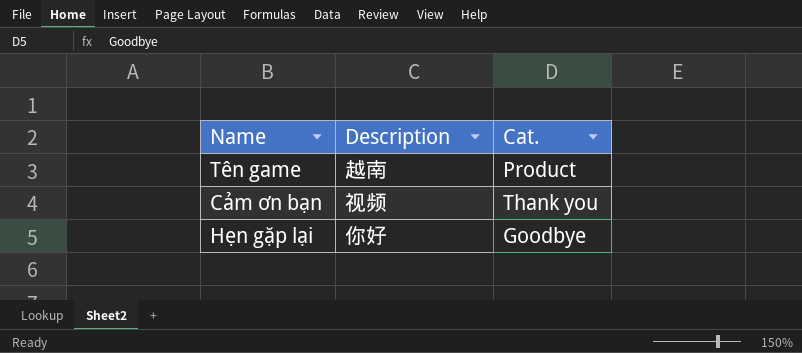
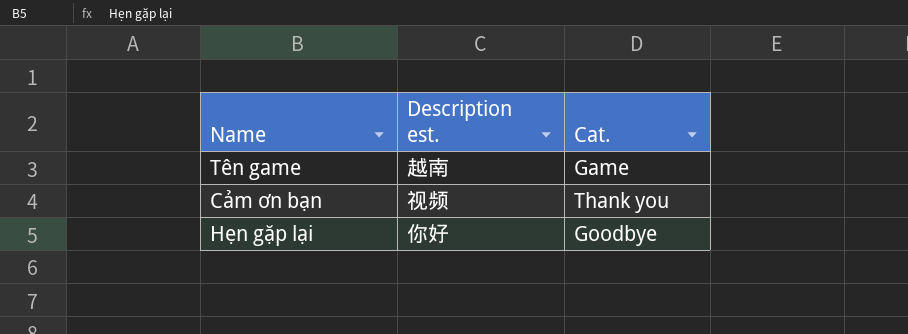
column name: Description -> Description est.
Tên game | Cat.: Product -> Game

